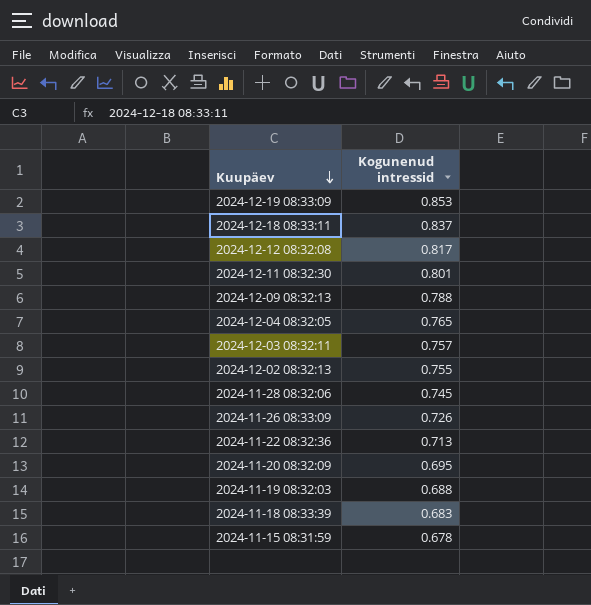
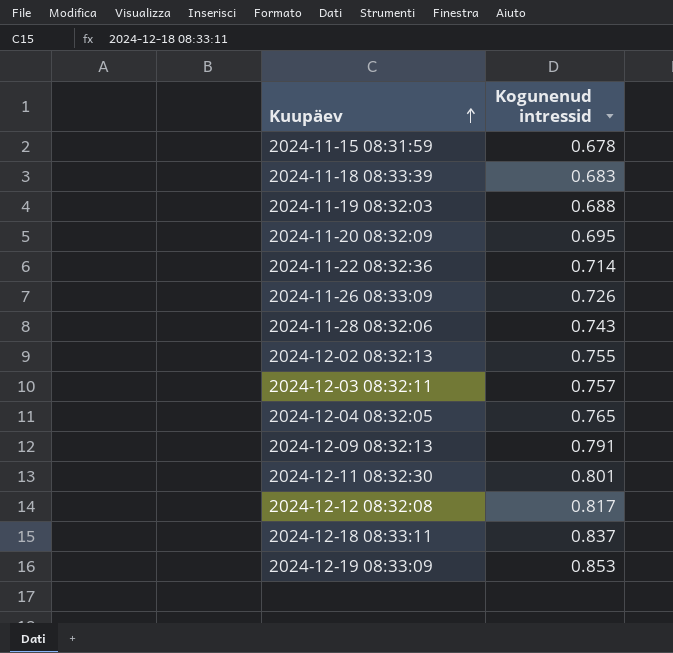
row order: Kuupäev descending -> Kuupäev ascending
2024-11-22 08:32:36 | Kogunenud intressid: 0.713 -> 0.714
2024-11-28 08:32:06 | Kogunenud intressid: 0.745 -> 0.743
2024-12-09 08:32:13 | Kogunenud intressid: 0.788 -> 0.791

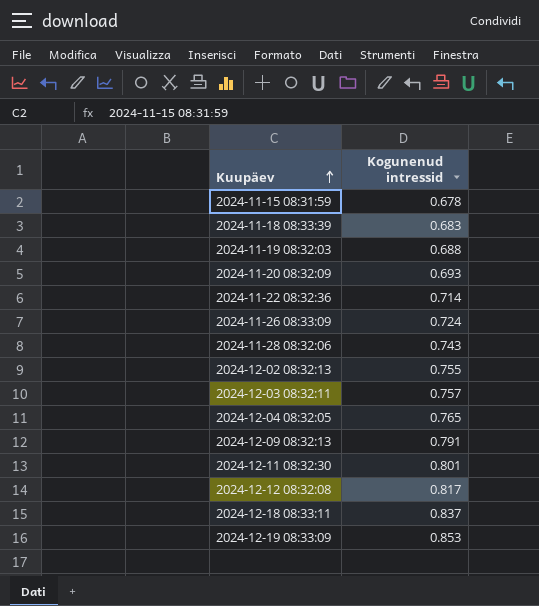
2024-11-20 08:32:09 | Kogunenud intressid: 0.695 -> 0.693
2024-11-26 08:33:09 | Kogunenud intressid: 0.726 -> 0.724

